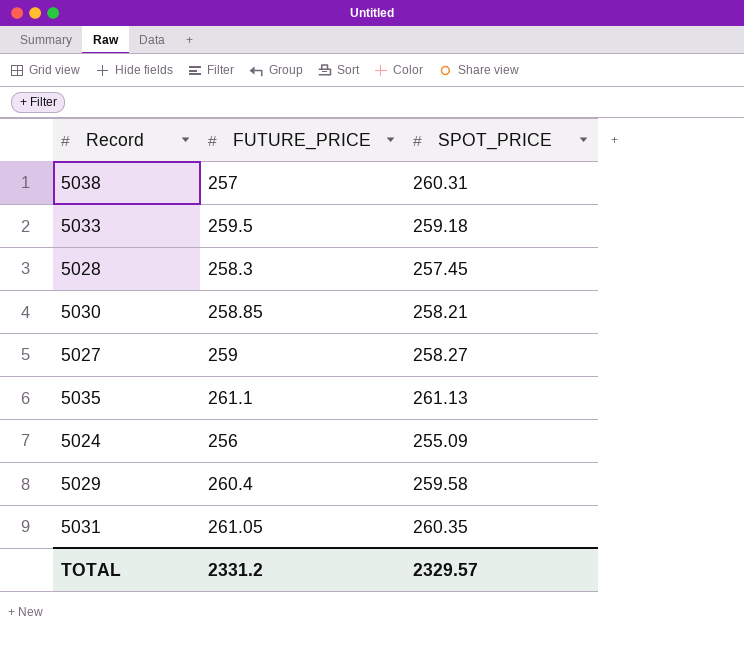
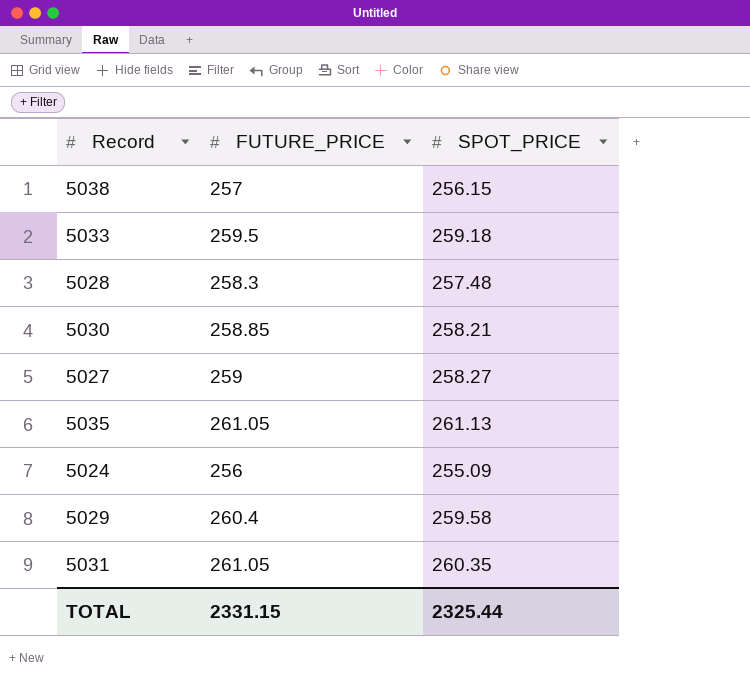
5038 | SPOT_PRICE: 260.31 -> 256.15
5028 | SPOT_PRICE: 257.45 -> 257.48
5035 | FUTURE_PRICE: 261.1 -> 261.05
TOTAL | FUTURE_PRICE: 2331.2 -> 2331.15
TOTAL | SPOT_PRICE: 2329.57 -> 2325.44

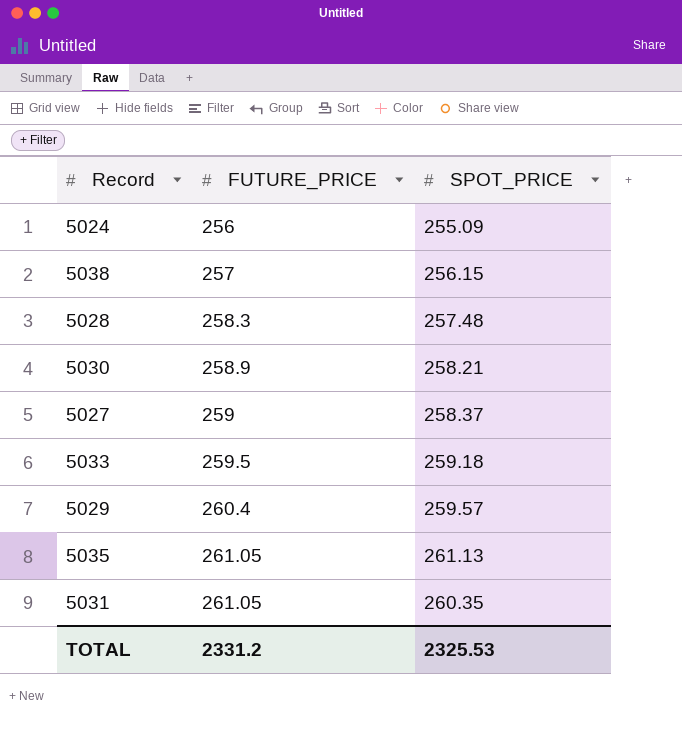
row order: none -> FUTURE_PRICE ascending
5030 | FUTURE_PRICE: 258.85 -> 258.9
5027 | SPOT_PRICE: 258.27 -> 258.37
5029 | SPOT_PRICE: 259.58 -> 259.57
TOTAL | FUTURE_PRICE: 2331.15 -> 2331.2
TOTAL | SPOT_PRICE: 2325.44 -> 2325.53

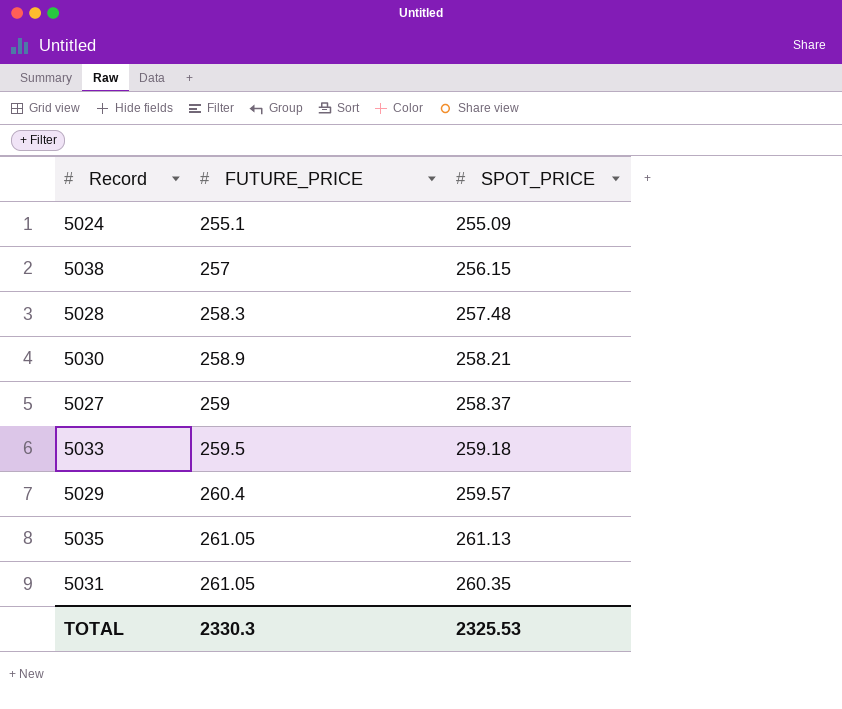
5024 | FUTURE_PRICE: 256 -> 255.1
TOTAL | FUTURE_PRICE: 2331.2 -> 2330.3

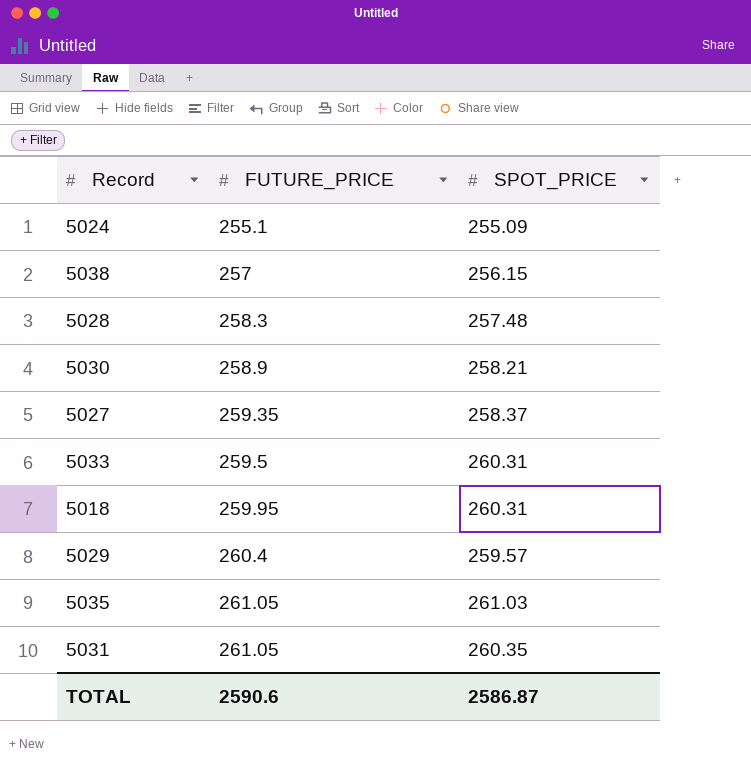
5027 | FUTURE_PRICE: 259 -> 259.35
5033 | SPOT_PRICE: 259.18 -> 260.31
row 5018: none -> 259.95 | 260.31
5035 | SPOT_PRICE: 261.13 -> 261.03
TOTAL | FUTURE_PRICE: 2330.3 -> 2590.6
TOTAL | SPOT_PRICE: 2325.53 -> 2586.87

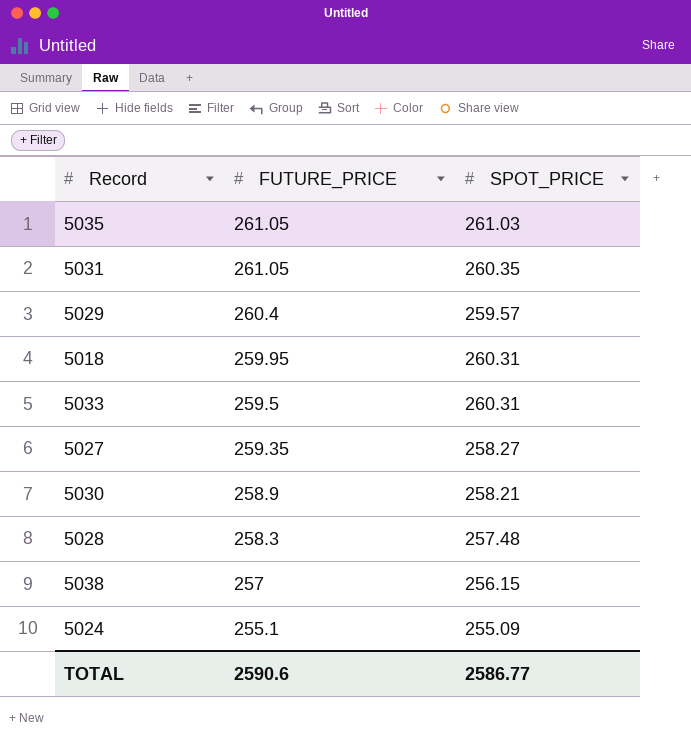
row order: FUTURE_PRICE ascending -> FUTURE_PRICE descending
5027 | SPOT_PRICE: 258.37 -> 258.27
TOTAL | SPOT_PRICE: 2586.87 -> 2586.77

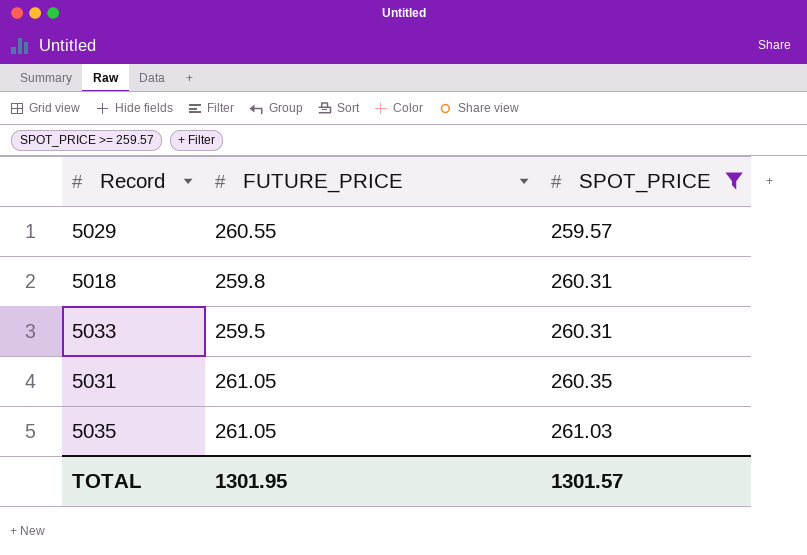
filter: none -> SPOT_PRICE >= 259.57
row order: FUTURE_PRICE descending -> SPOT_PRICE ascending
5029 | FUTURE_PRICE: 260.4 -> 260.55
5018 | FUTURE_PRICE: 259.95 -> 259.8
TOTAL | FUTURE_PRICE: 2590.6 -> 1301.95
TOTAL | SPOT_PRICE: 2586.77 -> 1301.57

